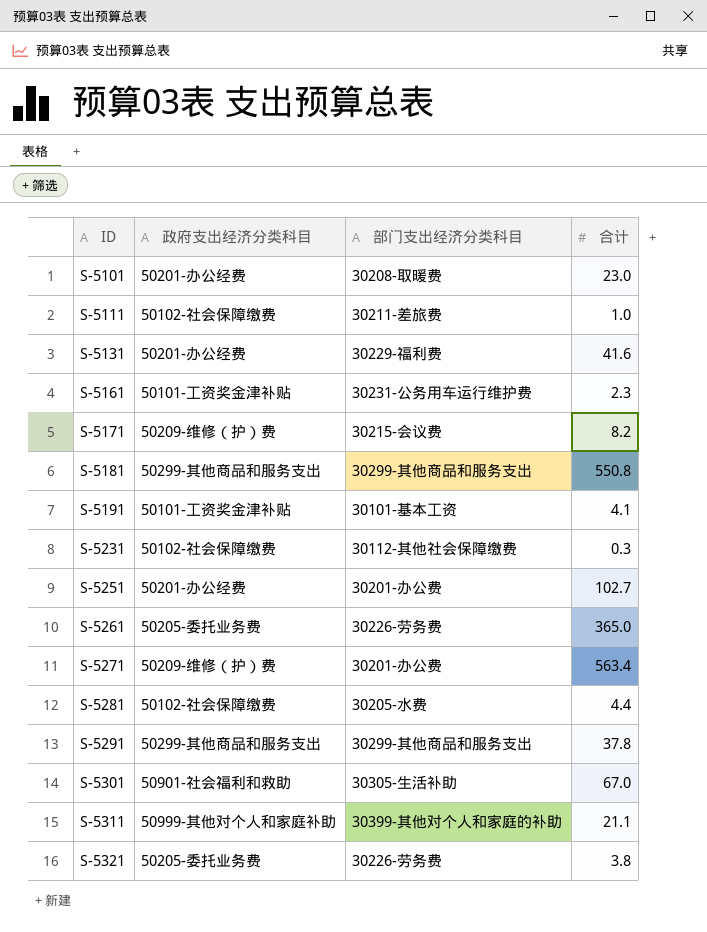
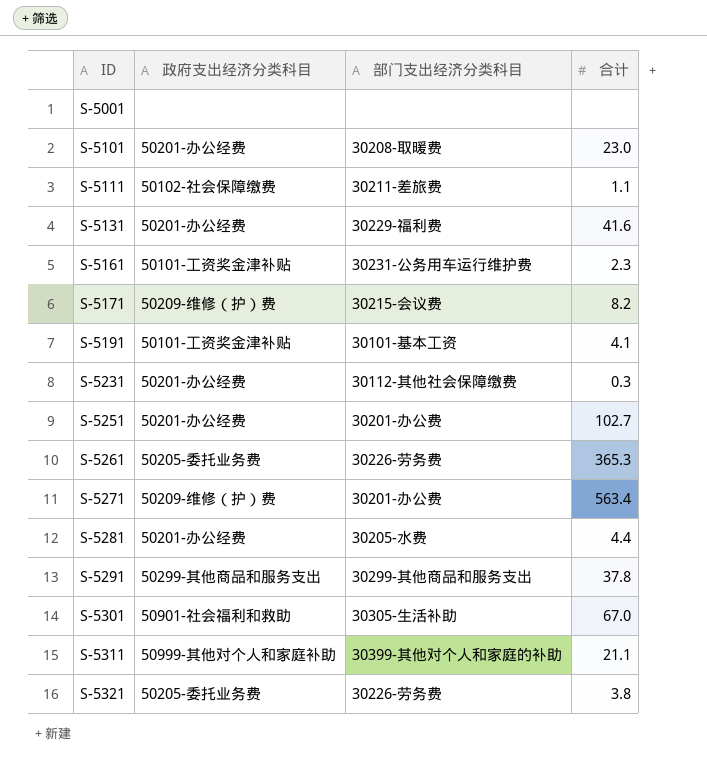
row S-5181: 50299-其他商品和服务支出 | 30299-其他商品和服务支出 | 550.8 -> none
row S-5001: none -> none | none | none
S-5111 | 合计: 1.0 -> 1.1
S-5231 | 政府支出经济分类科目: 50102-社会保障缴费 -> 50201-办公经费
S-5261 | 合计: 365.0 -> 365.3
S-5281 | 政府支出经济分类科目: 50102-社会保障缴费 -> 50201-办公经费

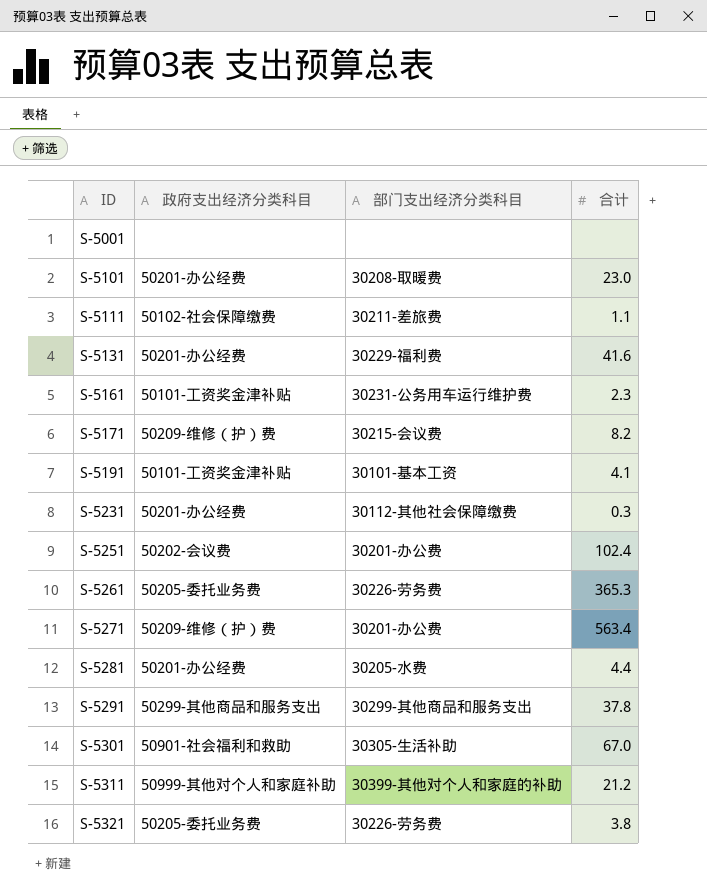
S-5251 | 政府支出经济分类科目: 50201-办公经费 -> 50202-会议费
S-5251 | 合计: 102.7 -> 102.4
S-5311 | 合计: 21.1 -> 21.2

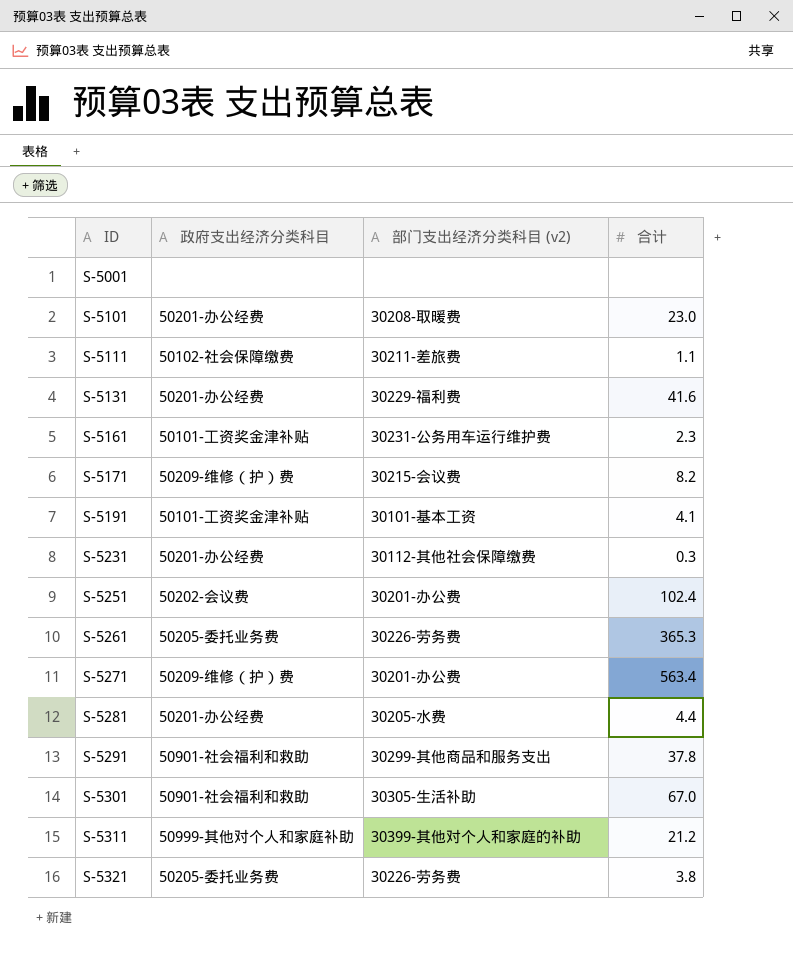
column name: 部门支出经济分类科目 -> 部门支出经济分类科目 (v2)
S-5291 | 政府支出经济分类科目: 50299-其他商品和服务支出 -> 50901-社会福利和救助

